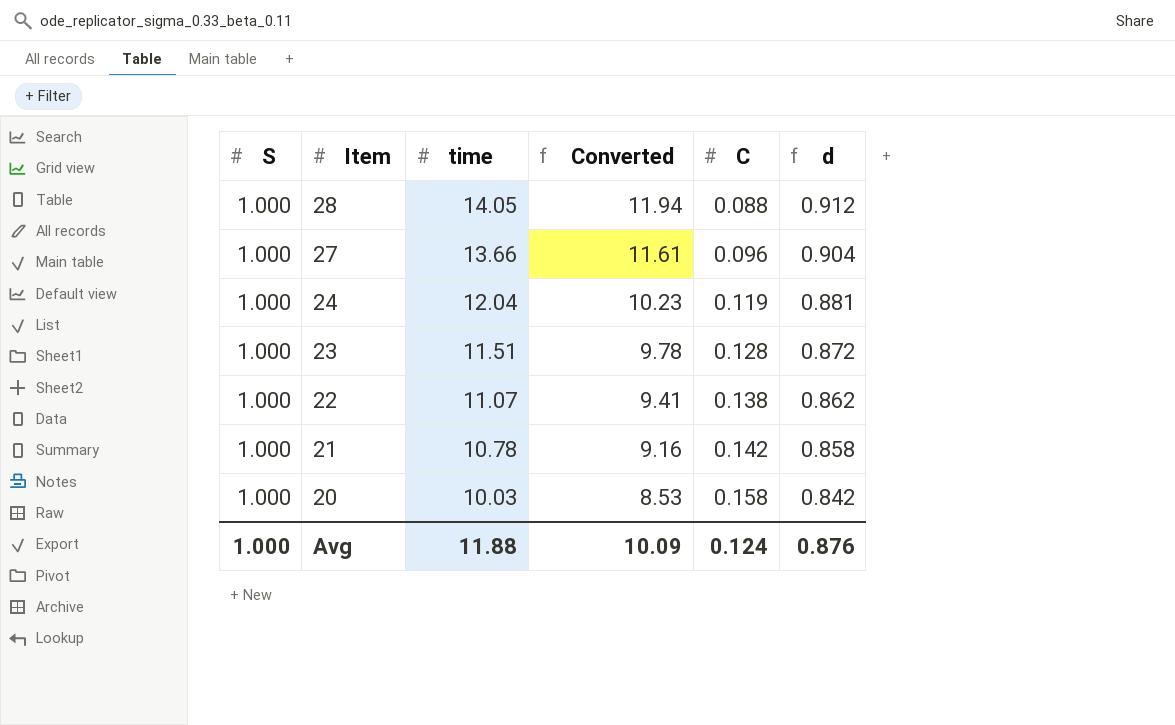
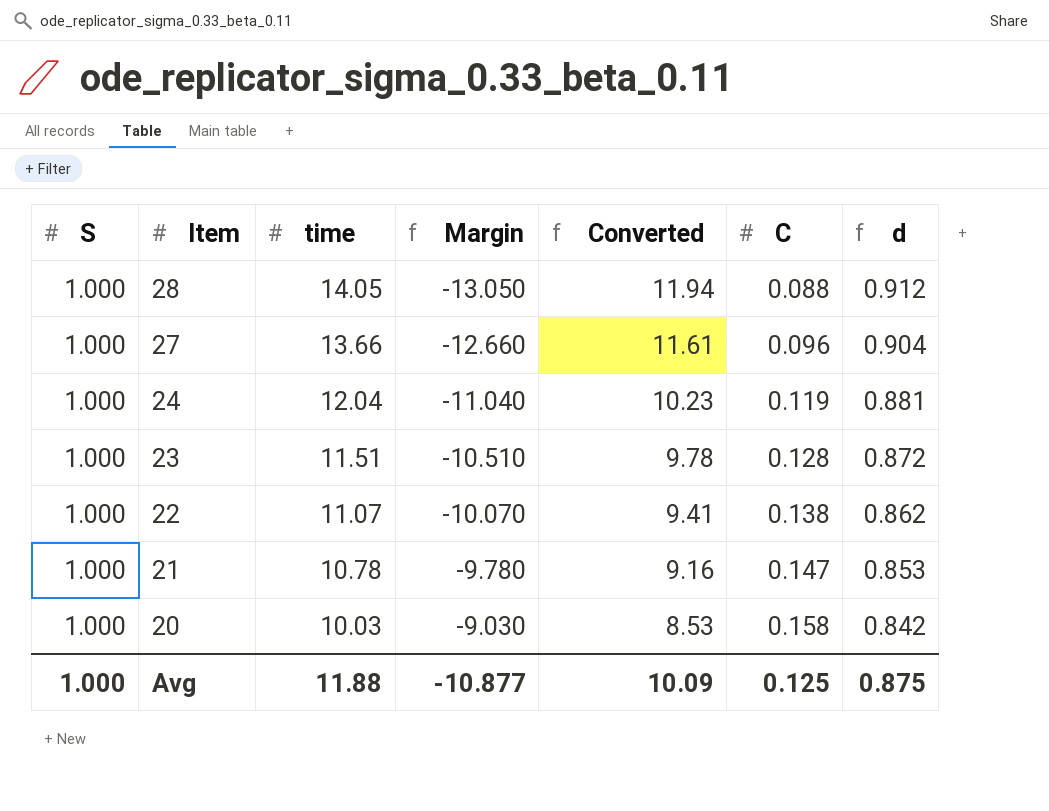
column Margin | formula: none -> [S] - [time]
21 | C: 0.142 -> 0.147
21 | d: 0.858 -> 0.853
Avg | C: 0.124 -> 0.125
Avg | d: 0.876 -> 0.875

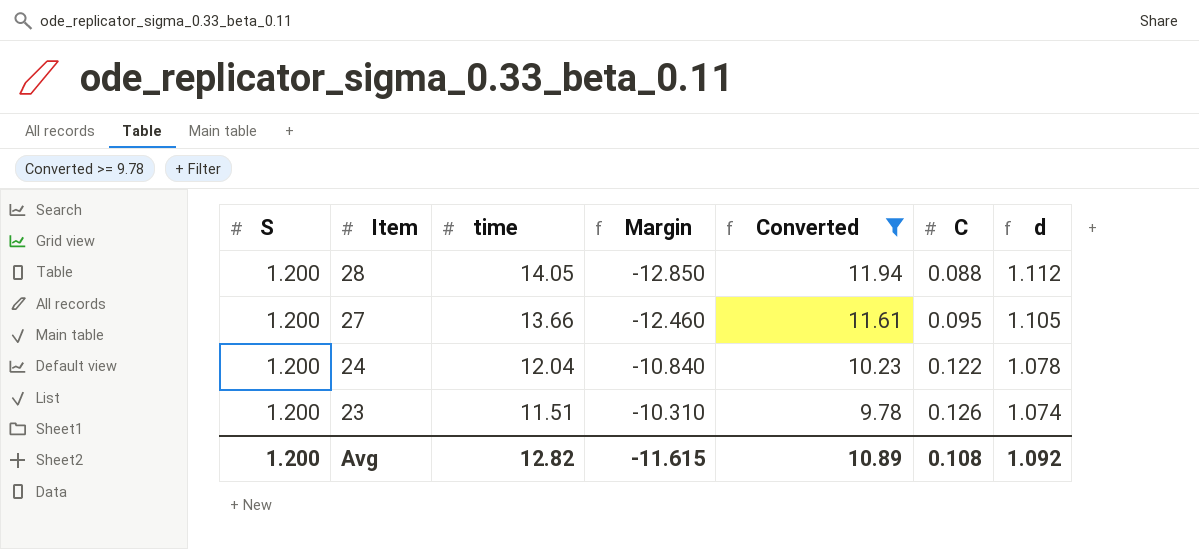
filter: none -> Converted >= 9.78
28 | S: 1.000 -> 1.200
28 | Margin: -13.050 -> -12.850
28 | d: 0.912 -> 1.112
27 | S: 1.000 -> 1.200
27 | Margin: -12.660 -> -12.460
27 | C: 0.096 -> 0.095
27 | d: 0.904 -> 1.105
24 | S: 1.000 -> 1.200
24 | Margin: -11.040 -> -10.840
24 | C: 0.119 -> 0.122
24 | d: 0.881 -> 1.078
23 | S: 1.000 -> 1.200
23 | Margin: -10.510 -> -10.310
23 | C: 0.128 -> 0.126
23 | d: 0.872 -> 1.074
Avg | S: 1.000 -> 1.200
Avg | time: 11.88 -> 12.82
Avg | Margin: -10.877 -> -11.615
Avg | Converted: 10.09 -> 10.89
Avg | C: 0.125 -> 0.108
Avg | d: 0.875 -> 1.092

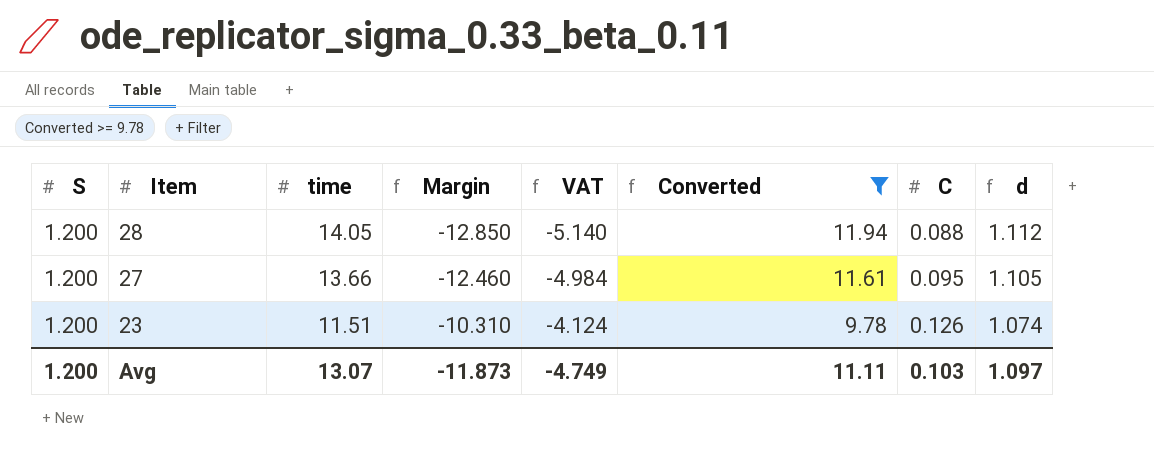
column VAT | formula: none -> [Margin] * 0.4
row 24: 1.200 | 12.04 | -10.840 | 10.23 | 0.122 | 1.078 -> none
Avg | time: 12.82 -> 13.07
Avg | Margin: -11.615 -> -11.873
Avg | Converted: 10.89 -> 11.11
Avg | C: 0.108 -> 0.103
Avg | d: 1.092 -> 1.097

